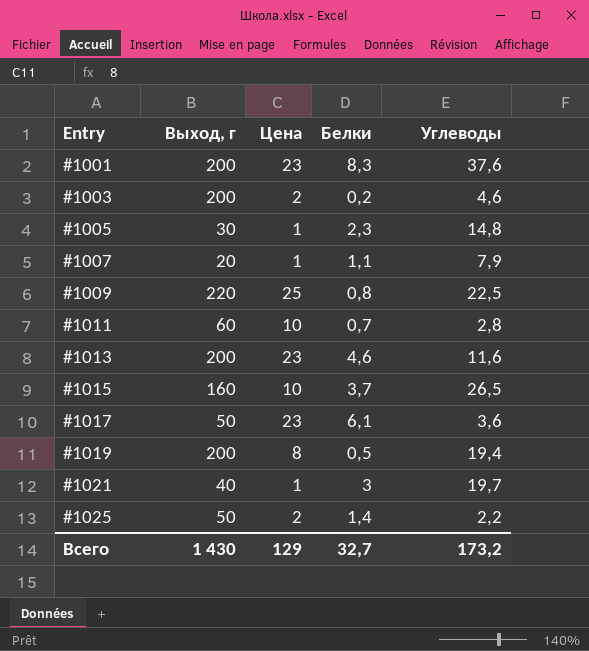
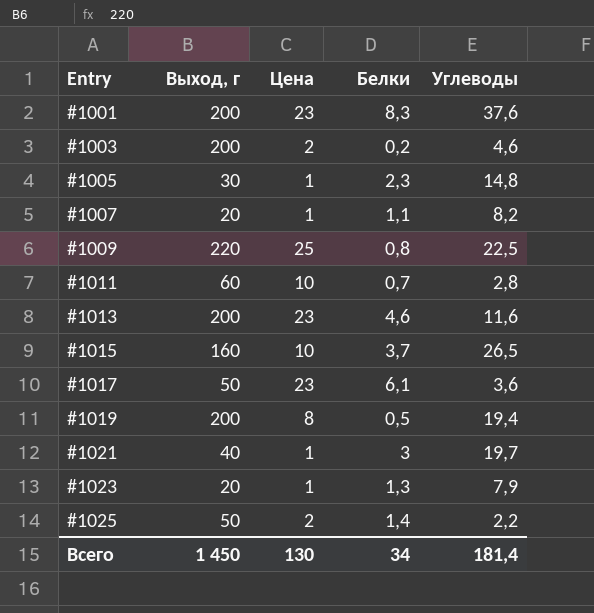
#1007 | Углеводы: 7,9 -> 8,2
row #1023: none -> 20 | 1 | 1,3 | 7,9
Всего | Выход, г: 1 430 -> 1 450
Всего | Цена: 129 -> 130
Всего | Белки: 32,7 -> 34
Всего | Углеводы: 173,2 -> 181,4

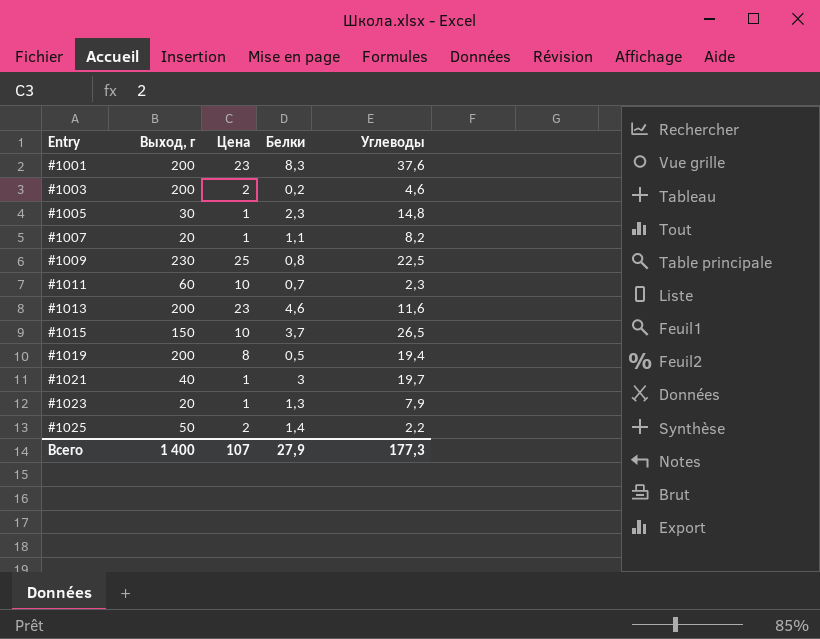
row #1017: 50 | 23 | 6,1 | 3,6 -> none
#1009 | Выход, г: 220 -> 230
#1011 | Углеводы: 2,8 -> 2,3
#1015 | Выход, г: 160 -> 150
Всего | Выход, г: 1 450 -> 1 400
Всего | Цена: 130 -> 107
Всего | Белки: 34 -> 27,9
Всего | Углеводы: 181,4 -> 177,3

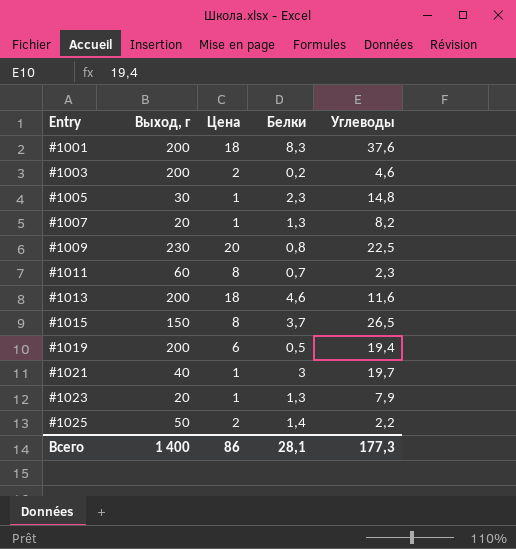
#1001 | Цена: 23 -> 18
#1007 | Белки: 1,1 -> 1,3
#1009 | Цена: 25 -> 20
#1011 | Цена: 10 -> 8
#1013 | Цена: 23 -> 18
#1015 | Цена: 10 -> 8
#1019 | Цена: 8 -> 6
Всего | Цена: 107 -> 86
Всего | Белки: 27,9 -> 28,1

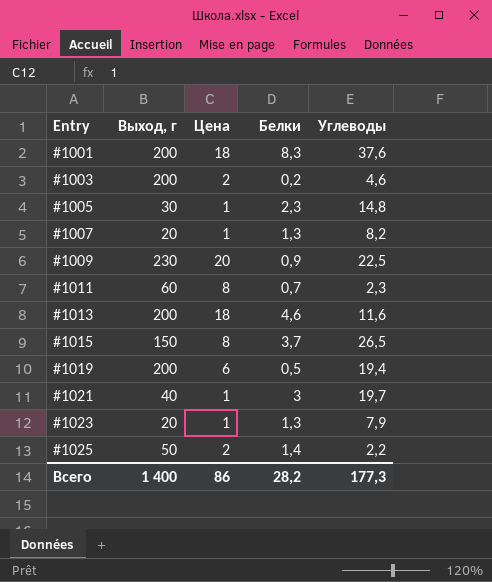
#1009 | Белки: 0,8 -> 0,9
Всего | Белки: 28,1 -> 28,2

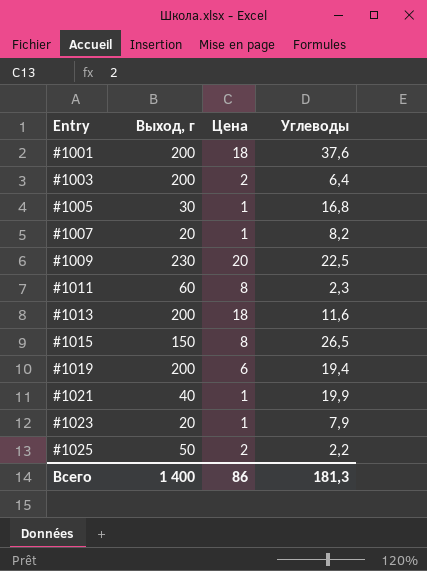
column Белки | position: 4 -> none
#1003 | Углеводы: 4,6 -> 6,4
#1005 | Углеводы: 14,8 -> 16,8
#1021 | Углеводы: 19,7 -> 19,9
Всего | Углеводы: 177,3 -> 181,3

